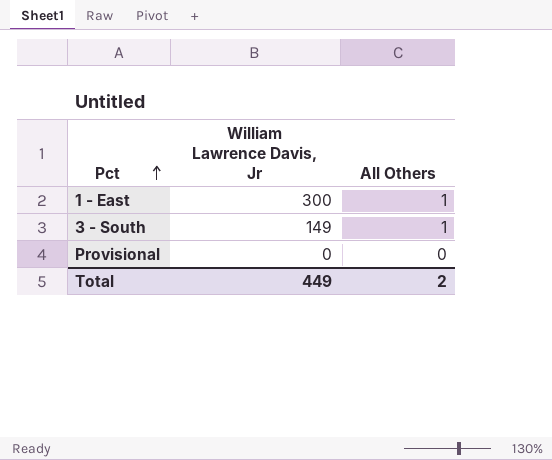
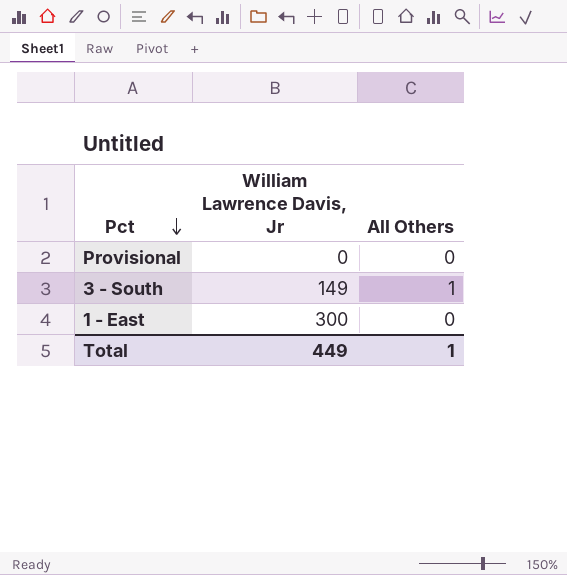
row order: Pct ascending -> Pct descending
1 - East | All Others: 1 -> 0
Total | All Others: 2 -> 1

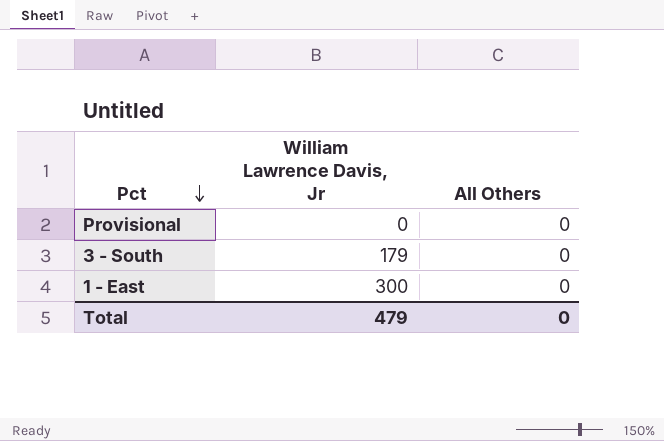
3 - South | William Lawrence Davis, Jr: 149 -> 179
3 - South | All Others: 1 -> 0
Total | William Lawrence Davis, Jr: 449 -> 479
Total | All Others: 1 -> 0

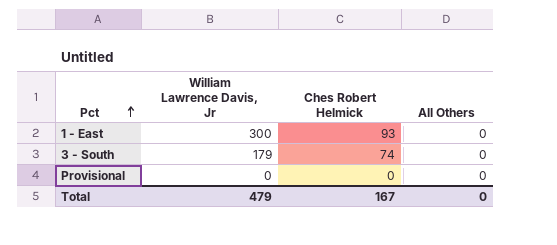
row order: Pct descending -> Pct ascending
column Ches Robert Helmick | position: none -> 3

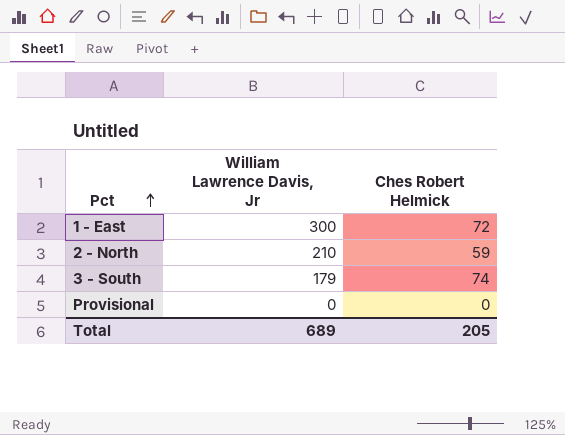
column All Others | position: 4 -> none
1 - East | Ches Robert Helmick: 93 -> 72
row 2 - North: none -> 210 | 59
Total | William Lawrence Davis, Jr: 479 -> 689
Total | Ches Robert Helmick: 167 -> 205

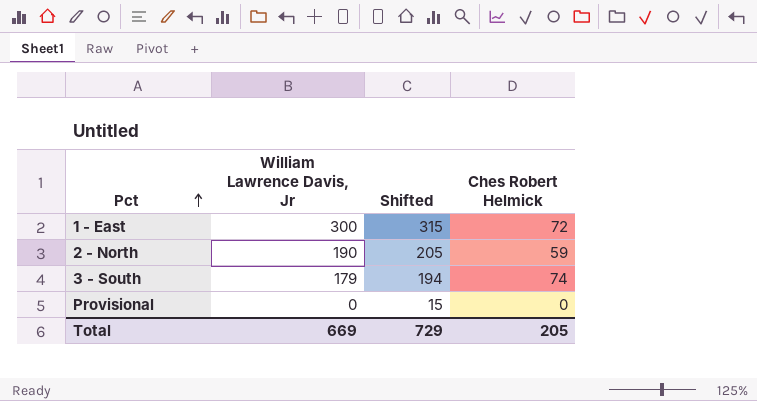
column Shifted | formula: none -> [William Lawrence Davis, Jr] + 15
2 - North | William Lawrence Davis, Jr: 210 -> 190
Total | William Lawrence Davis, Jr: 689 -> 669

